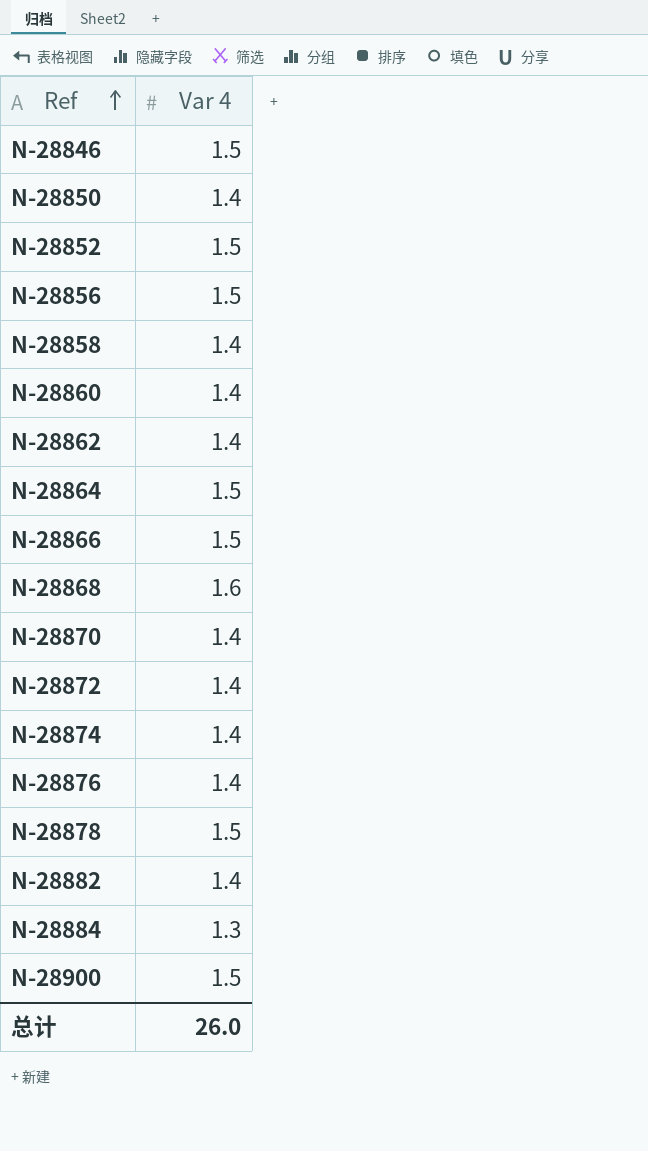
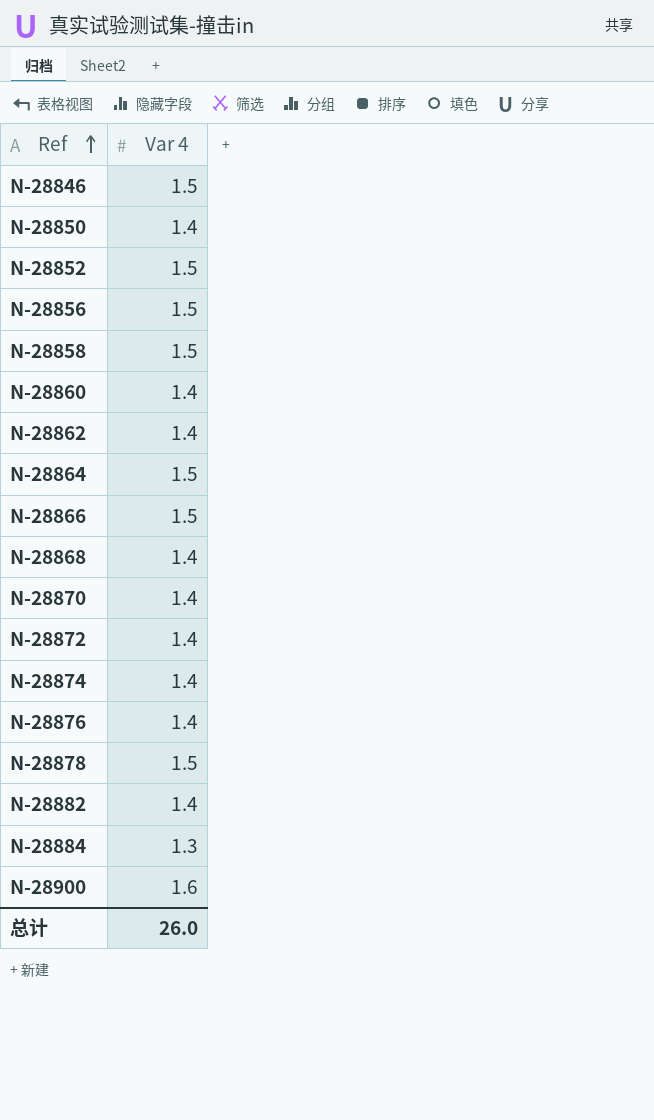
N-28858 | Var 4: 1.4 -> 1.5
N-28868 | Var 4: 1.6 -> 1.4
N-28900 | Var 4: 1.5 -> 1.6

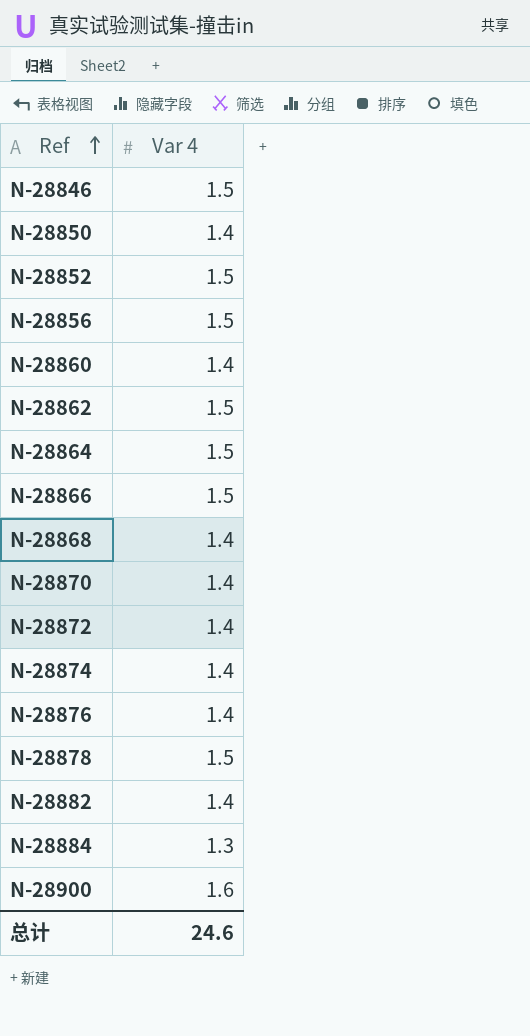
row N-28858: 1.5 -> none
N-28862 | Var 4: 1.4 -> 1.5
总计 | Var 4: 26.0 -> 24.6

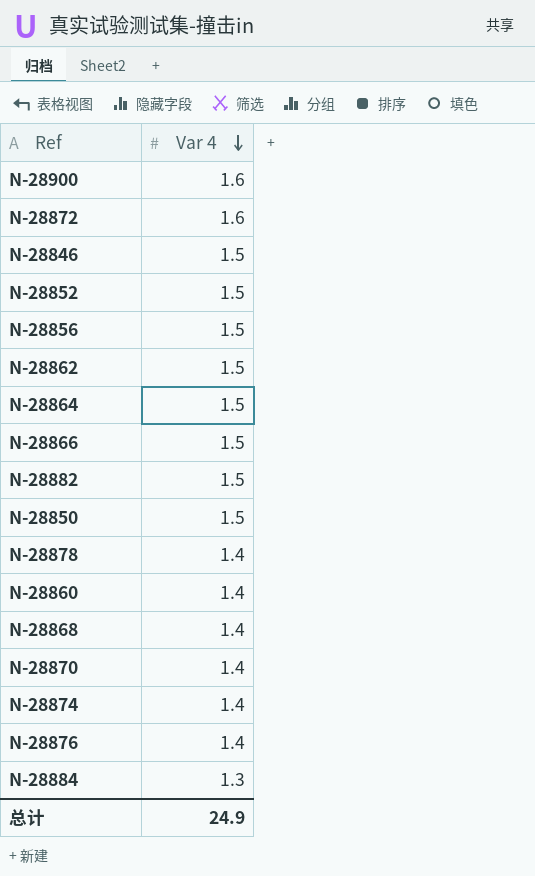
row order: Ref ascending -> Var 4 descending
N-28872 | Var 4: 1.4 -> 1.6
N-28882 | Var 4: 1.4 -> 1.5
N-28850 | Var 4: 1.4 -> 1.5
N-28878 | Var 4: 1.5 -> 1.4
总计 | Var 4: 24.6 -> 24.9

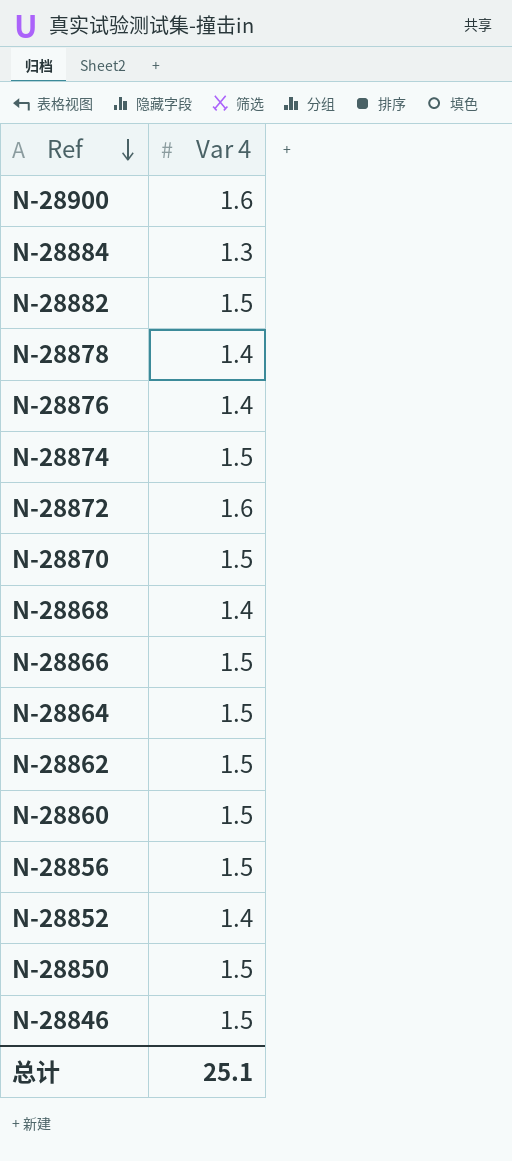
row order: Var 4 descending -> Ref descending
N-28874 | Var 4: 1.4 -> 1.5
N-28870 | Var 4: 1.4 -> 1.5
N-28860 | Var 4: 1.4 -> 1.5
N-28852 | Var 4: 1.5 -> 1.4
总计 | Var 4: 24.9 -> 25.1

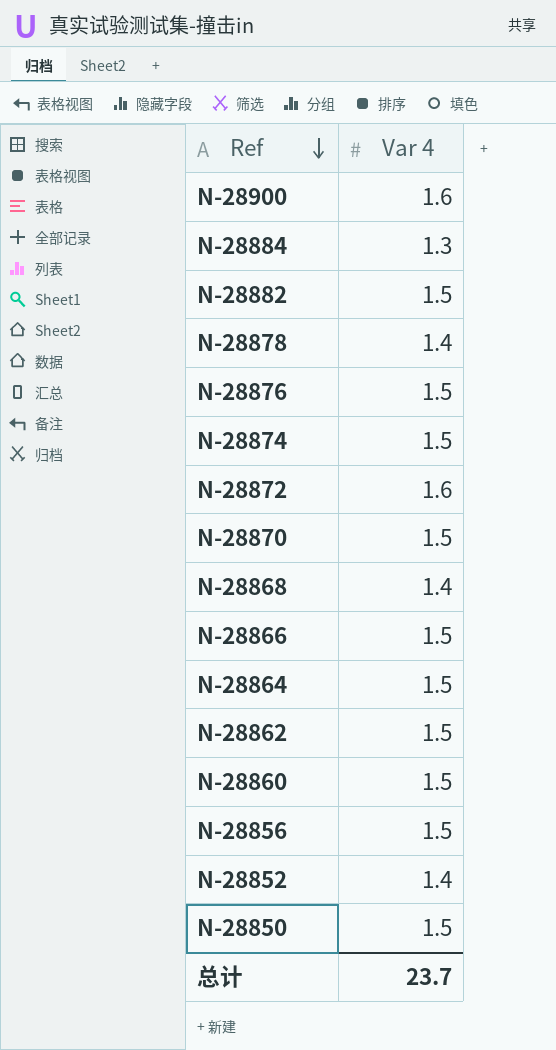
row N-28846: 1.5 -> none
N-28876 | Var 4: 1.4 -> 1.5
总计 | Var 4: 25.1 -> 23.7

